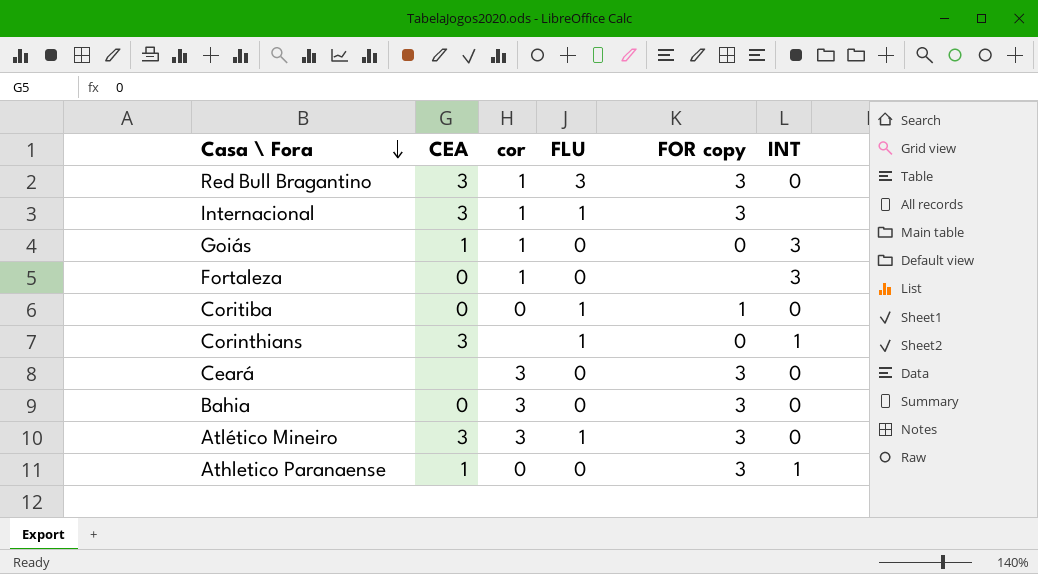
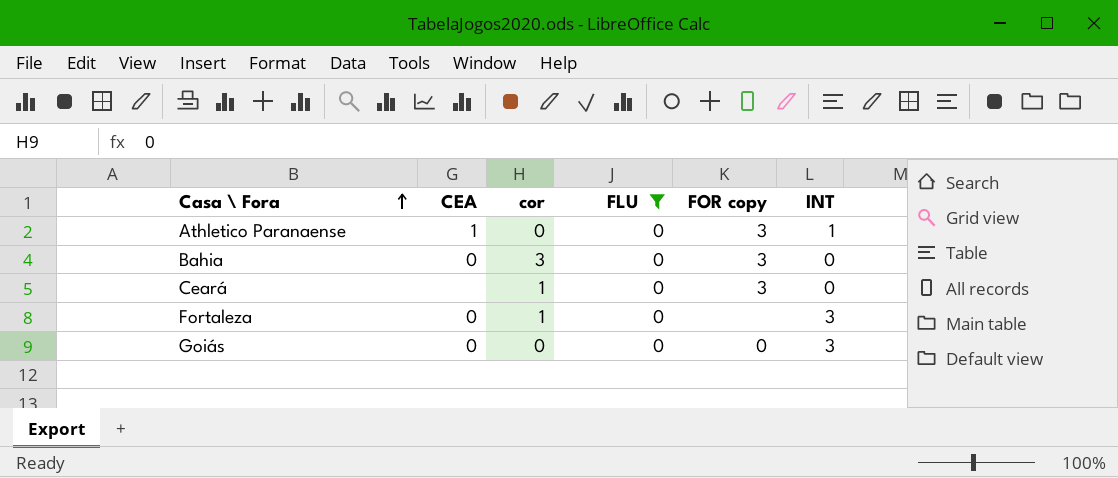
filter: none -> FLU = 0
row order: Casa \ Fora descending -> Casa \ Fora ascending
Ceará | cor: 3 -> 1
Goiás | CEA: 1 -> 0
Goiás | cor: 1 -> 0

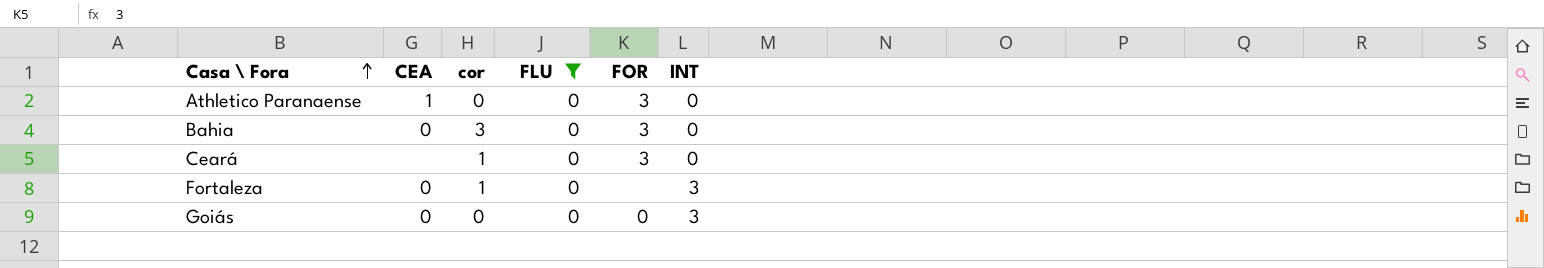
column name: FOR copy -> FOR
Athletico Paranaense | INT: 1 -> 0

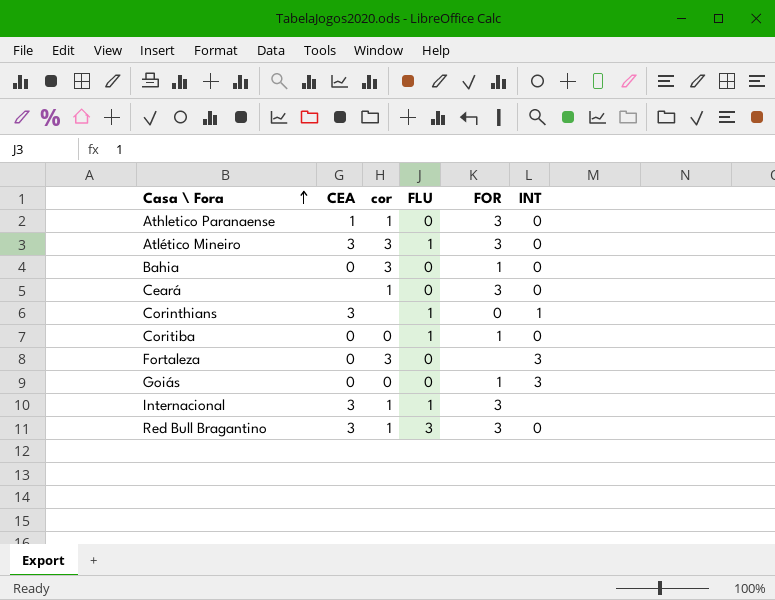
filter: FLU = 0 -> none
Athletico Paranaense | cor: 0 -> 1
Bahia | FOR: 3 -> 1
Fortaleza | cor: 1 -> 3
Goiás | FOR: 0 -> 1

